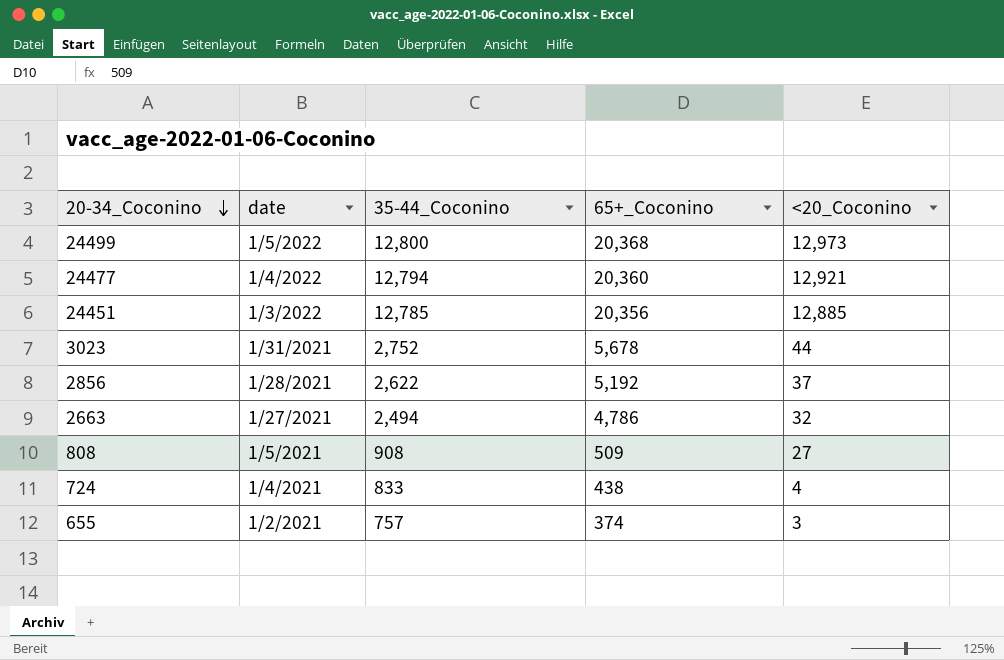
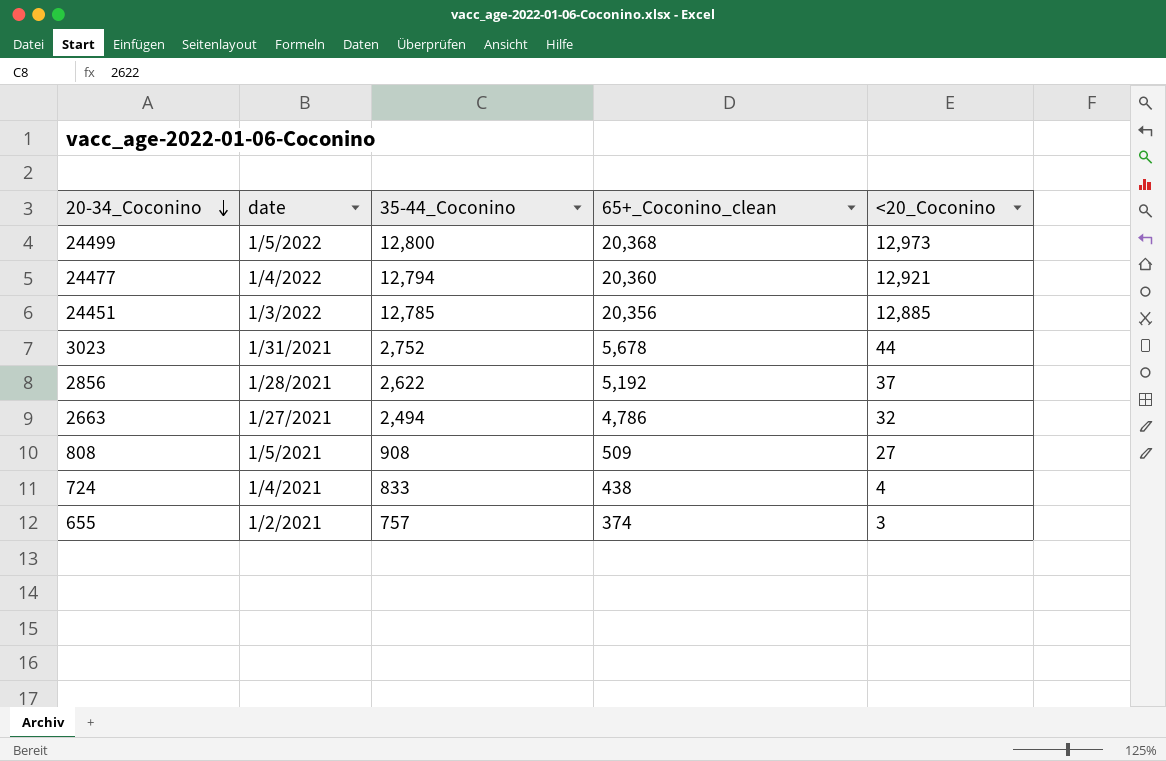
column name: 65+_Coconino -> 65+_Coconino_clean

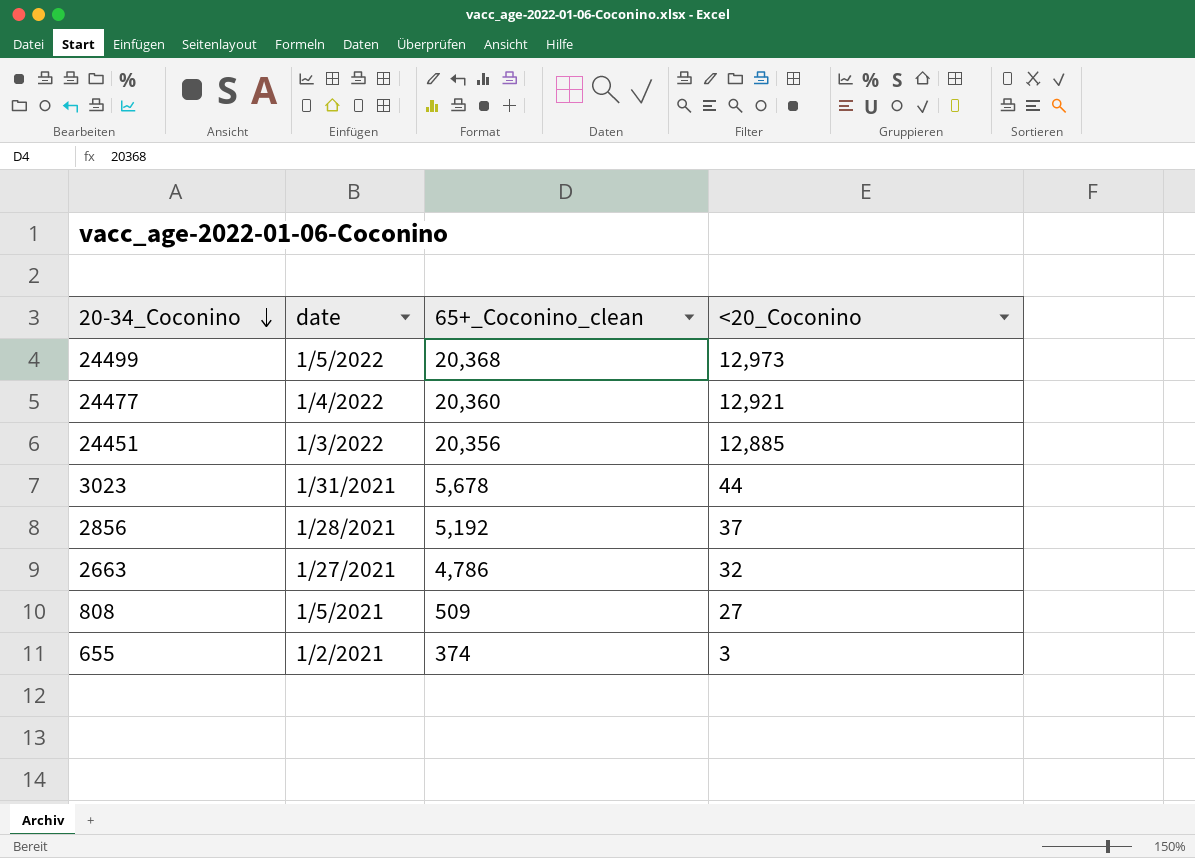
column 35-44_Coconino | position: 3 -> none
row 724: 1/4/2021 | 833 | 438 | 4 -> none

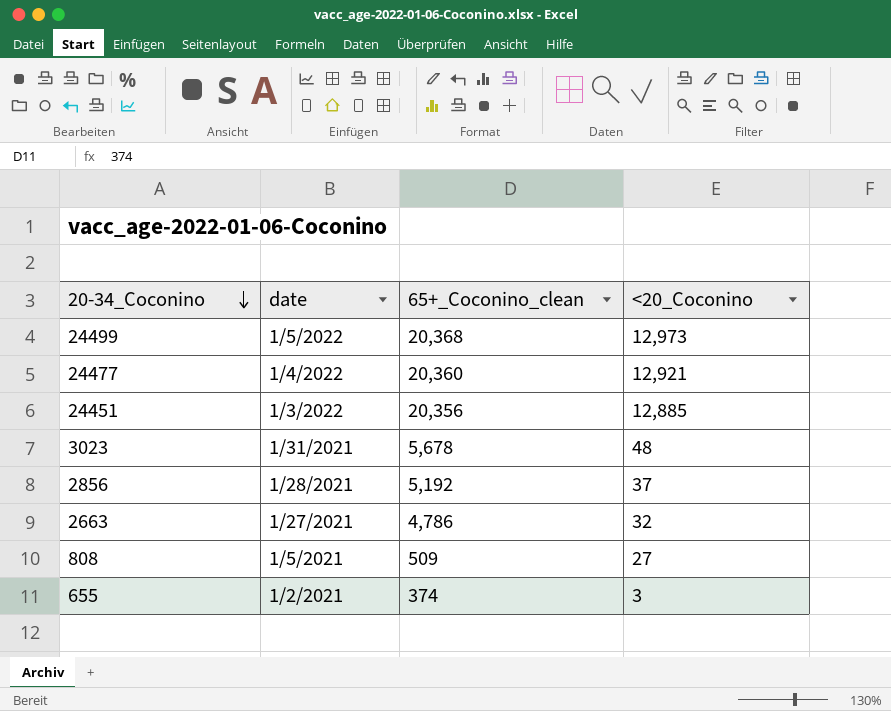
3023 | <20_Coconino: 44 -> 48

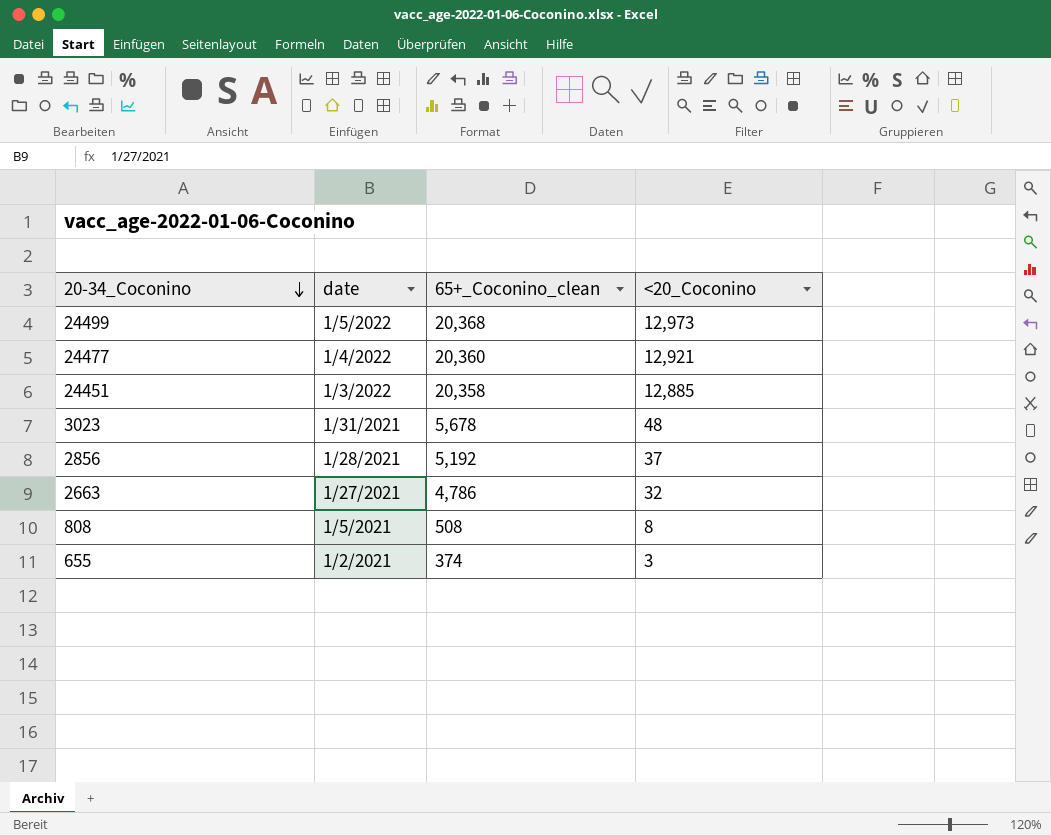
24451 | 65+_Coconino_clean: 20,356 -> 20,358
808 | 65+_Coconino_clean: 509 -> 508
808 | <20_Coconino: 27 -> 8

